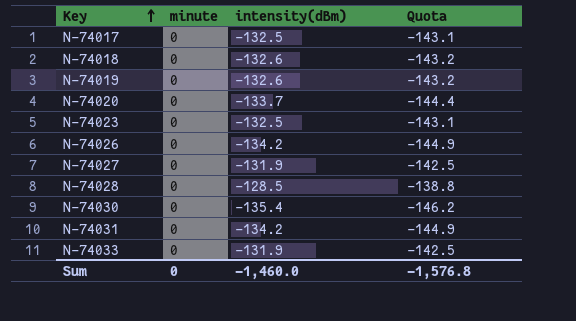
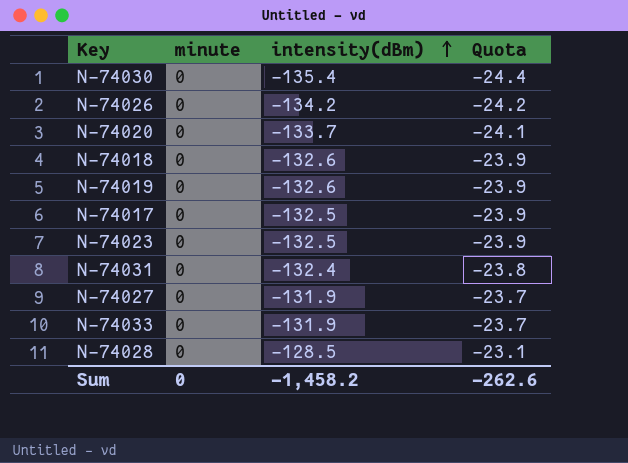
row order: Key ascending -> intensity(dBm) ascending
column Quota | formula: [intensity(dBm)] * 1.08 -> [intensity(dBm)] * 0.18
N-74031 | intensity(dBm): -134.2 -> -132.4
Sum | intensity(dBm): -1,460.0 -> -1,458.2
Sum | Quota: -1,576.8 -> -262.6

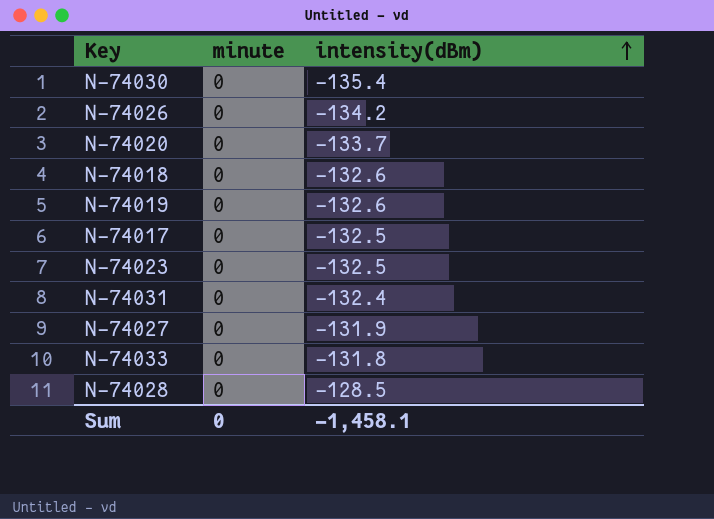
column Quota | formula: [intensity(dBm)] * 0.18 -> none
N-74033 | intensity(dBm): -131.9 -> -131.8
Sum | intensity(dBm): -1,458.2 -> -1,458.1

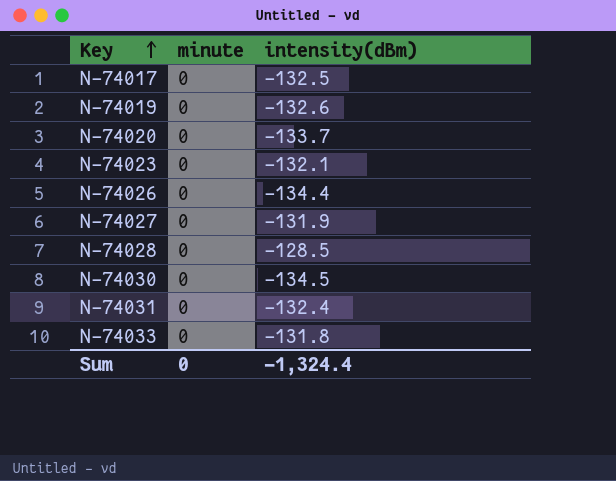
row order: intensity(dBm) ascending -> Key ascending
row N-74018: 0 | -132.6 -> none
N-74023 | intensity(dBm): -132.5 -> -132.1
N-74026 | intensity(dBm): -134.2 -> -134.4
N-74030 | intensity(dBm): -135.4 -> -134.5
Sum | intensity(dBm): -1,458.1 -> -1,324.4

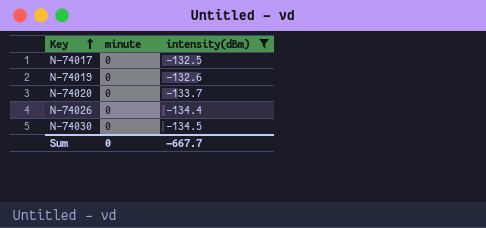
filter: none -> intensity(dBm) <= -132.5
Sum | intensity(dBm): -1,324.4 -> -667.7

